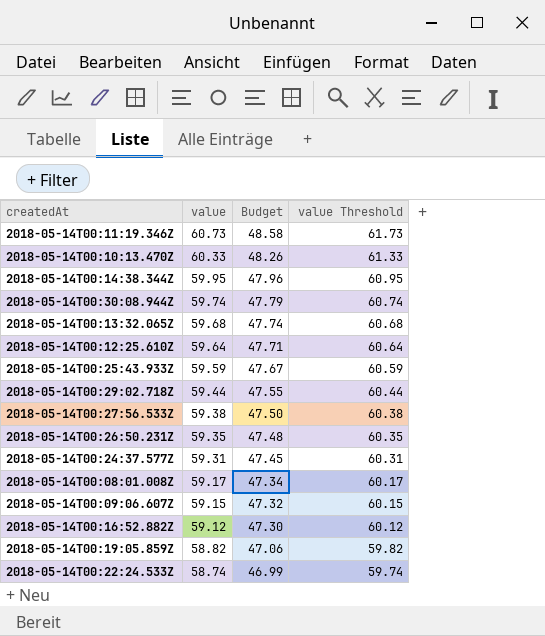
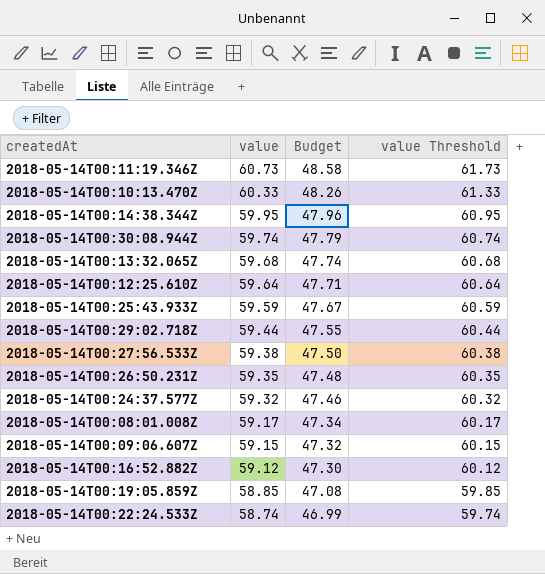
2018-05-14T00:24:37.577Z | value: 59.31 -> 59.32
2018-05-14T00:24:37.577Z | Budget: 47.45 -> 47.46
2018-05-14T00:24:37.577Z | value Threshold: 60.31 -> 60.32
2018-05-14T00:19:05.859Z | value: 58.82 -> 58.85
2018-05-14T00:19:05.859Z | Budget: 47.06 -> 47.08
2018-05-14T00:19:05.859Z | value Threshold: 59.82 -> 59.85

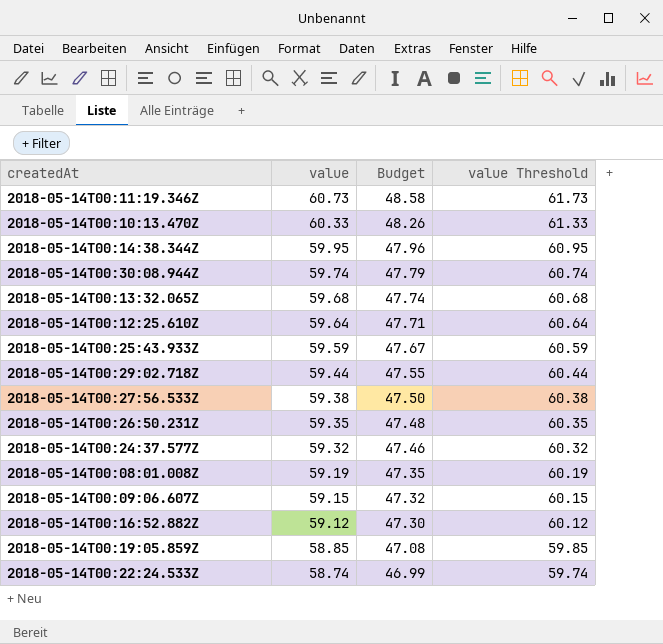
2018-05-14T00:08:01.008Z | value: 59.17 -> 59.19
2018-05-14T00:08:01.008Z | Budget: 47.34 -> 47.35
2018-05-14T00:08:01.008Z | value Threshold: 60.17 -> 60.19

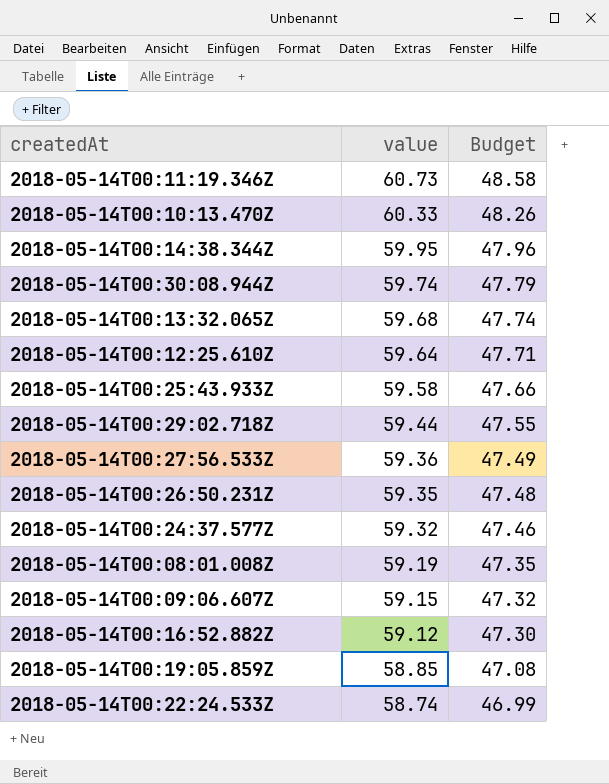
column value Threshold | formula: [value] + 1 -> none
2018-05-14T00:25:43.933Z | value: 59.59 -> 59.58
2018-05-14T00:25:43.933Z | Budget: 47.67 -> 47.66
2018-05-14T00:27:56.533Z | value: 59.38 -> 59.36
2018-05-14T00:27:56.533Z | Budget: 47.50 -> 47.49

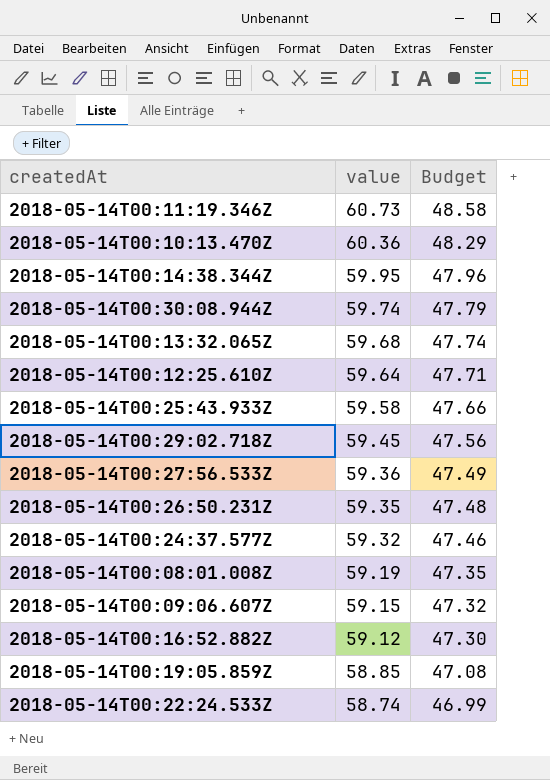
2018-05-14T00:10:13.470Z | value: 60.33 -> 60.36
2018-05-14T00:10:13.470Z | Budget: 48.26 -> 48.29
2018-05-14T00:29:02.718Z | value: 59.44 -> 59.45
2018-05-14T00:29:02.718Z | Budget: 47.55 -> 47.56

